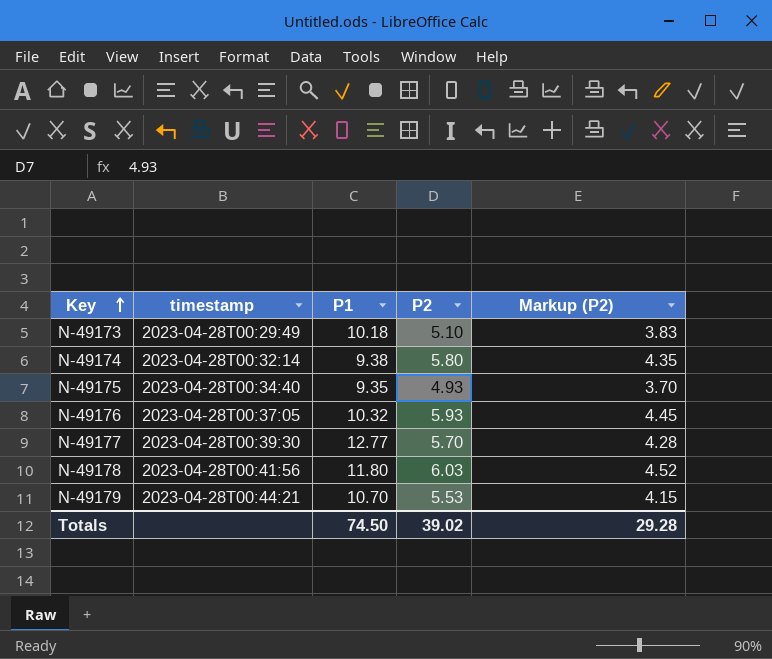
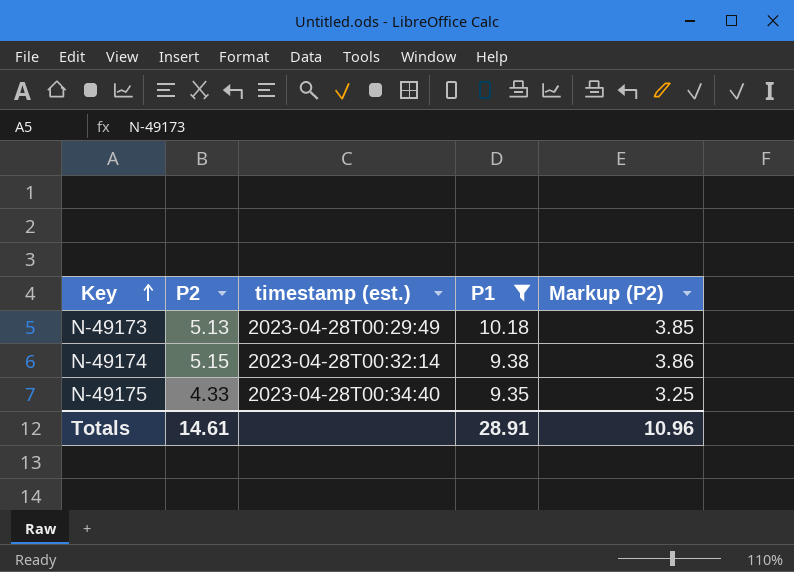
filter: none -> P1 <= 10.18
column P2 | position: 4 -> 2
column name: timestamp -> timestamp (est.)
N-49173 | P2: 5.10 -> 5.13
N-49173 | Markup (P2): 3.83 -> 3.85
N-49174 | P2: 5.80 -> 5.15
N-49174 | Markup (P2): 4.35 -> 3.86
N-49175 | P2: 4.93 -> 4.33
N-49175 | Markup (P2): 3.70 -> 3.25
Totals | P2: 39.02 -> 14.61
Totals | P1: 74.50 -> 28.91
Totals | Markup (P2): 29.28 -> 10.96

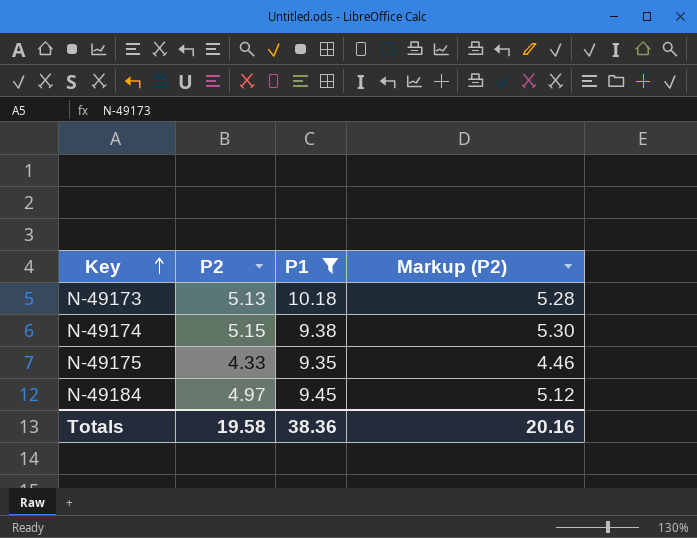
column timestamp (est.) | position: 3 -> none
column Markup (P2) | formula: [P2] * 0.75 -> [P2] * 1.03
row N-49184: none -> 4.97 | 9.45 | 5.12
Totals | P2: 14.61 -> 19.58
Totals | P1: 28.91 -> 38.36
Totals | Markup (P2): 10.96 -> 20.16

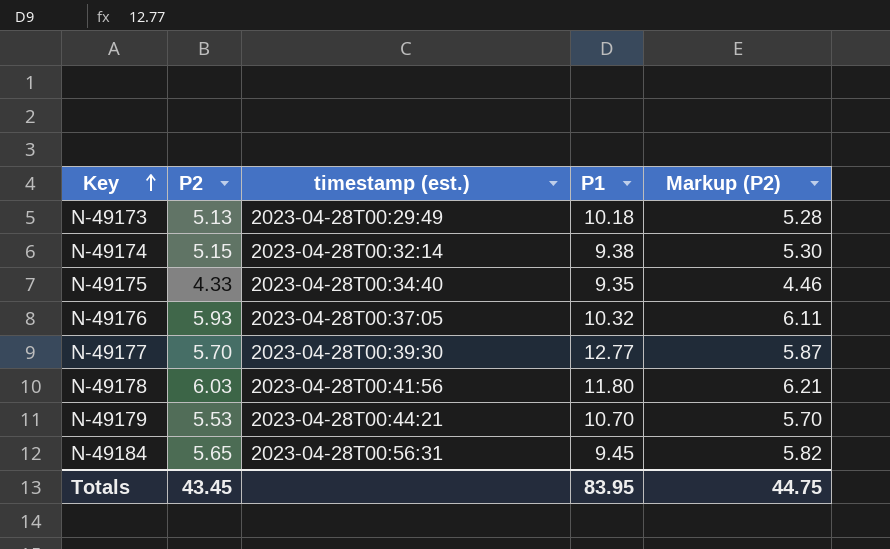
filter: P1 <= 10.18 -> none
column timestamp (est.) | position: none -> 3
N-49184 | P2: 4.97 -> 5.65
N-49184 | Markup (P2): 5.12 -> 5.82
Totals | P2: 19.58 -> 43.45
Totals | P1: 38.36 -> 83.95
Totals | Markup (P2): 20.16 -> 44.75

